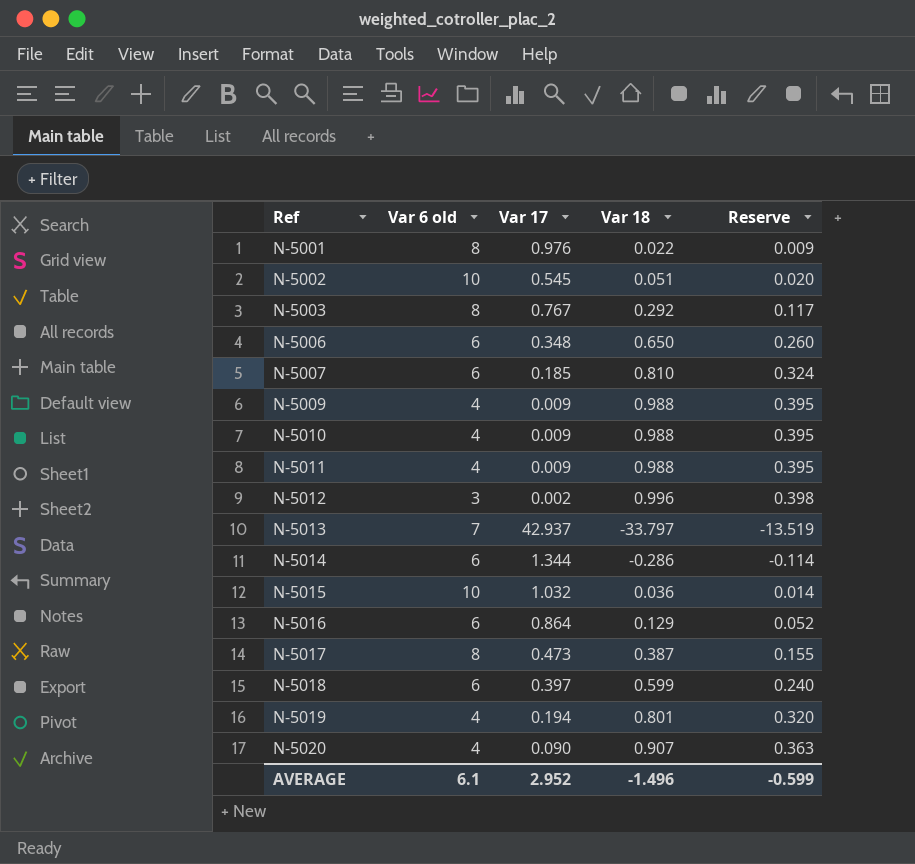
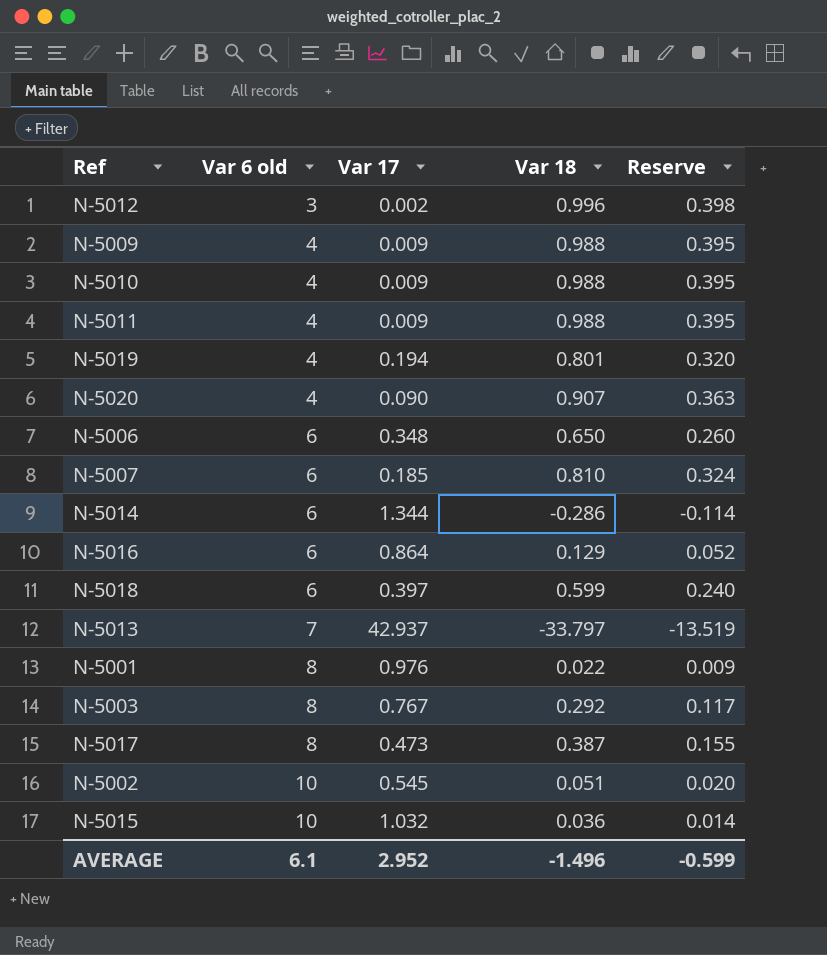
row order: Ref ascending -> Var 6 old ascending

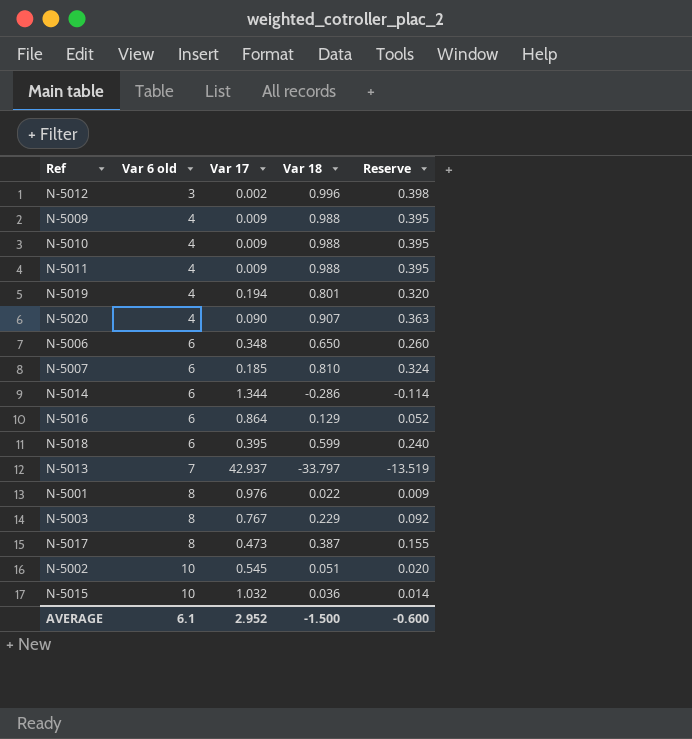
N-5018 | Var 17: 0.397 -> 0.395
N-5003 | Var 18: 0.292 -> 0.229
N-5003 | Reserve: 0.117 -> 0.092
AVERAGE | Var 18: -1.496 -> -1.500
AVERAGE | Reserve: -0.599 -> -0.600

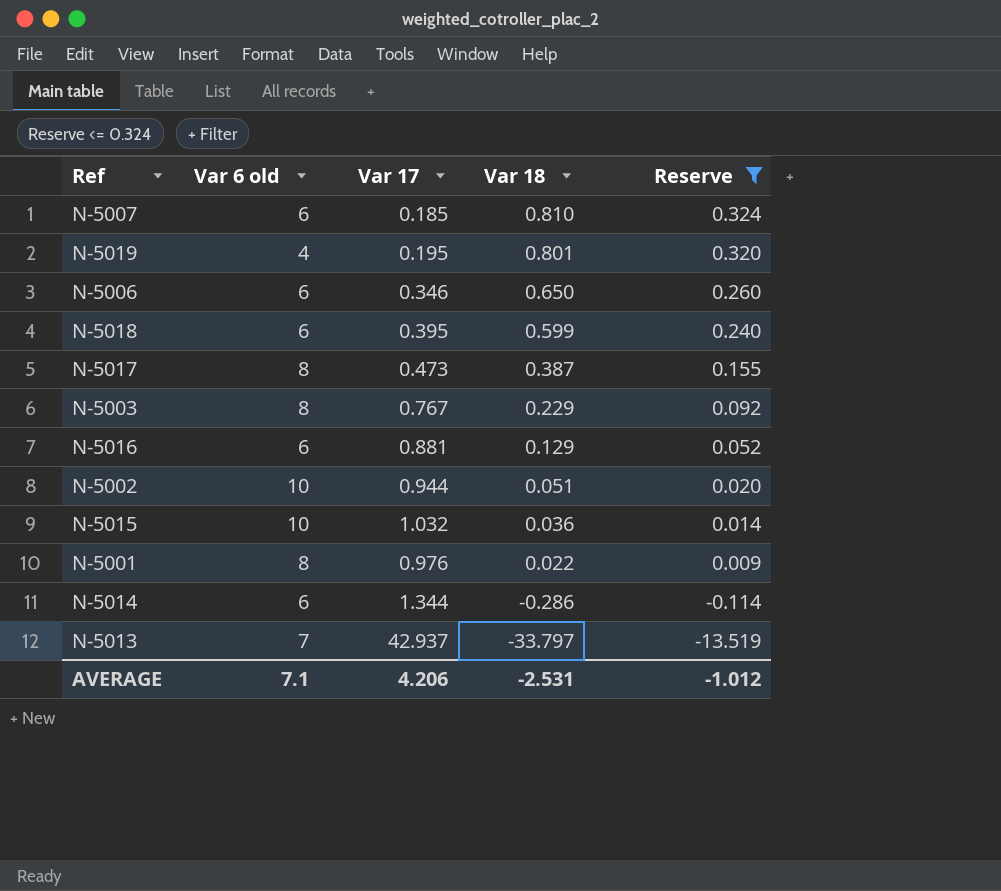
filter: none -> Reserve <= 0.324
row order: Var 6 old ascending -> Var 18 descending
N-5019 | Var 17: 0.194 -> 0.195
N-5006 | Var 17: 0.348 -> 0.346
N-5016 | Var 17: 0.864 -> 0.881
N-5002 | Var 17: 0.545 -> 0.944
AVERAGE | Var 6 old: 6.1 -> 7.1
AVERAGE | Var 17: 2.952 -> 4.206
AVERAGE | Var 18: -1.500 -> -2.531
AVERAGE | Reserve: -0.600 -> -1.012

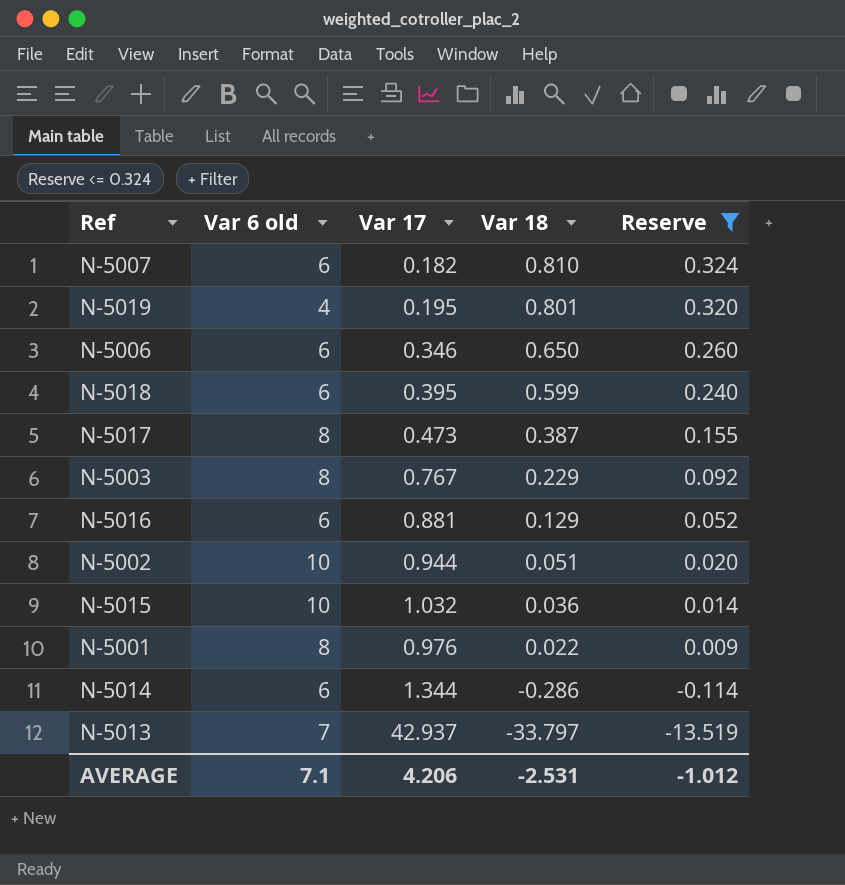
N-5007 | Var 17: 0.185 -> 0.182

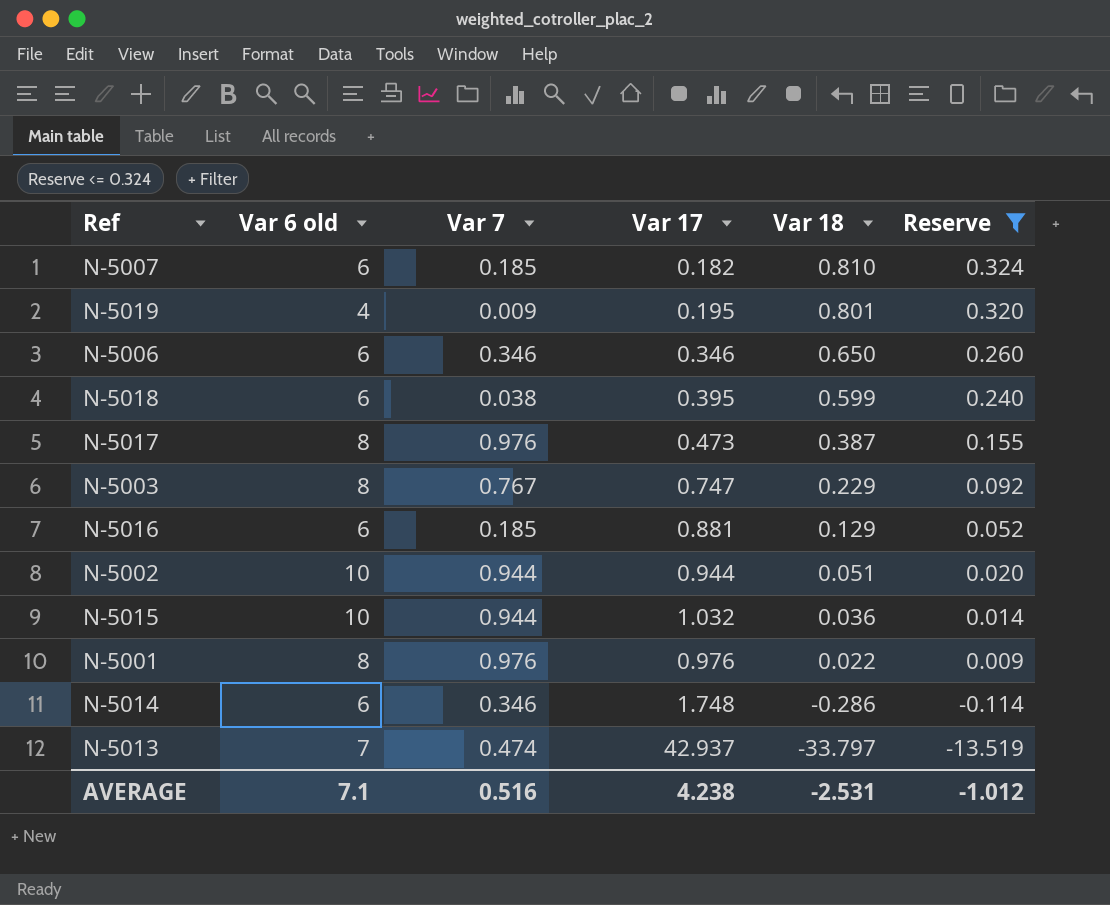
column Var 7 | position: none -> 3
N-5003 | Var 17: 0.767 -> 0.747
N-5014 | Var 17: 1.344 -> 1.748
AVERAGE | Var 17: 4.206 -> 4.238

